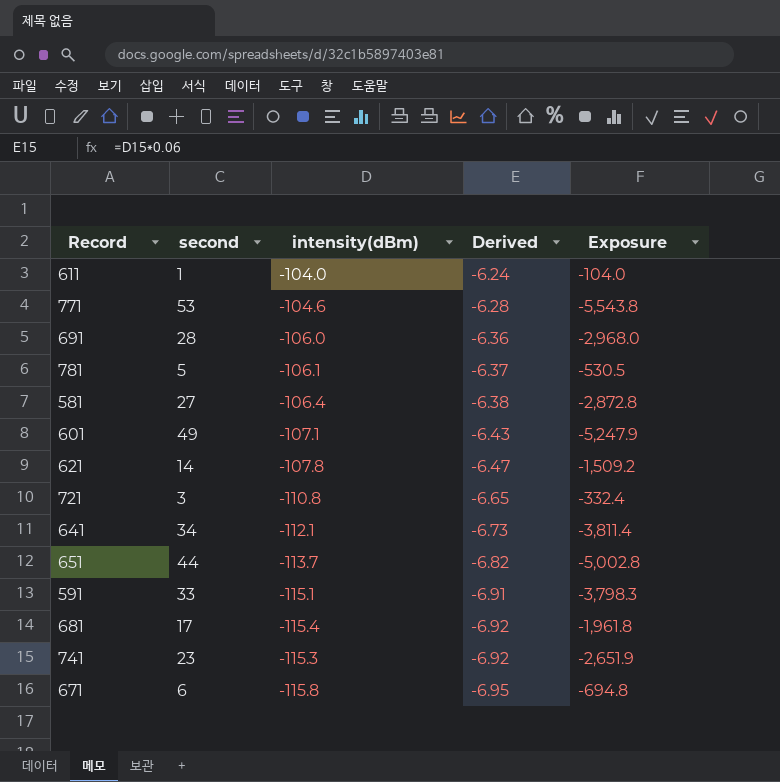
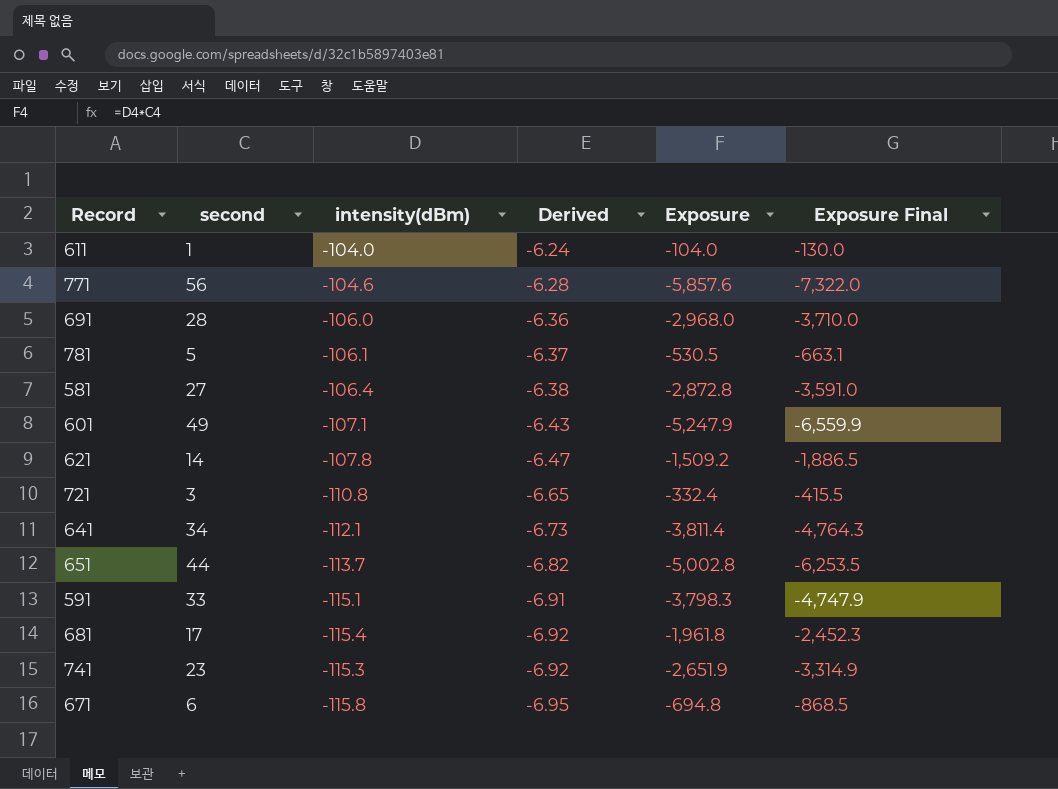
column Exposure Final | formula: none -> [Exposure] * 1.25
771 | second: 53 -> 56
771 | Exposure: -5,543.8 -> -5,857.6

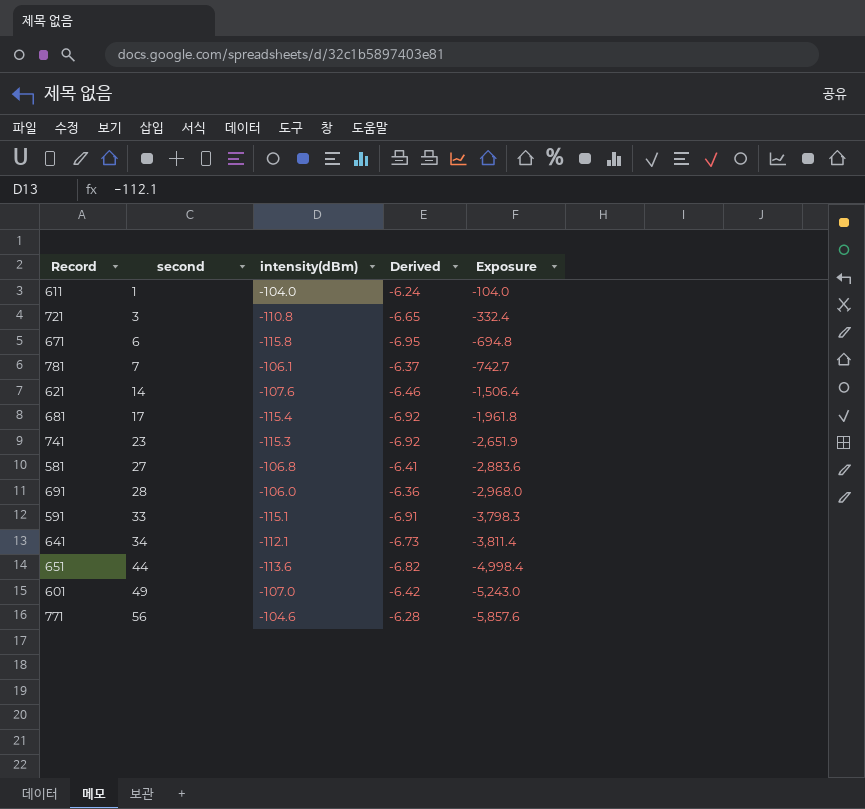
row order: Derived descending -> second ascending
column Exposure Final | formula: [Exposure] * 1.25 -> none
781 | second: 5 -> 7
781 | Exposure: -530.5 -> -742.7
621 | intensity(dBm): -107.8 -> -107.6
621 | Derived: -6.47 -> -6.46
621 | Exposure: -1,509.2 -> -1,506.4
581 | intensity(dBm): -106.4 -> -106.8
581 | Derived: -6.38 -> -6.41
581 | Exposure: -2,872.8 -> -2,883.6
651 | intensity(dBm): -113.7 -> -113.6
651 | Exposure: -5,002.8 -> -4,998.4
601 | intensity(dBm): -107.1 -> -107.0
601 | Derived: -6.43 -> -6.42
601 | Exposure: -5,247.9 -> -5,243.0

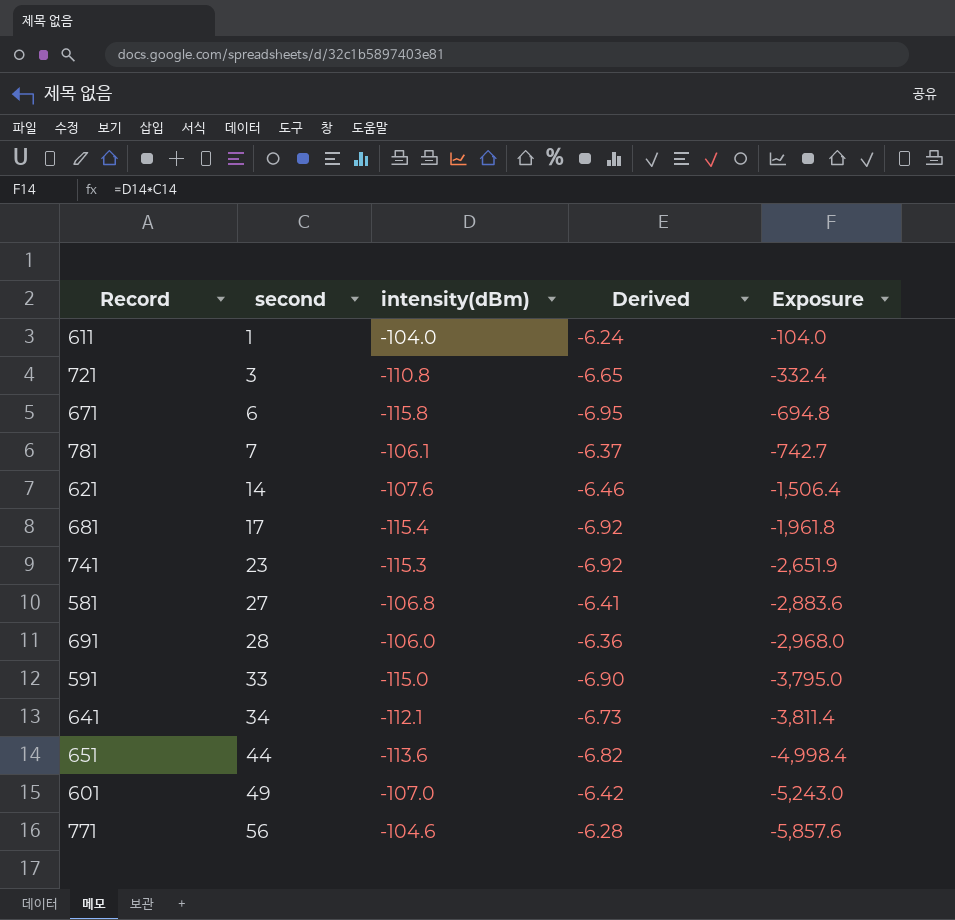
591 | intensity(dBm): -115.1 -> -115.0
591 | Derived: -6.91 -> -6.90
591 | Exposure: -3,798.3 -> -3,795.0

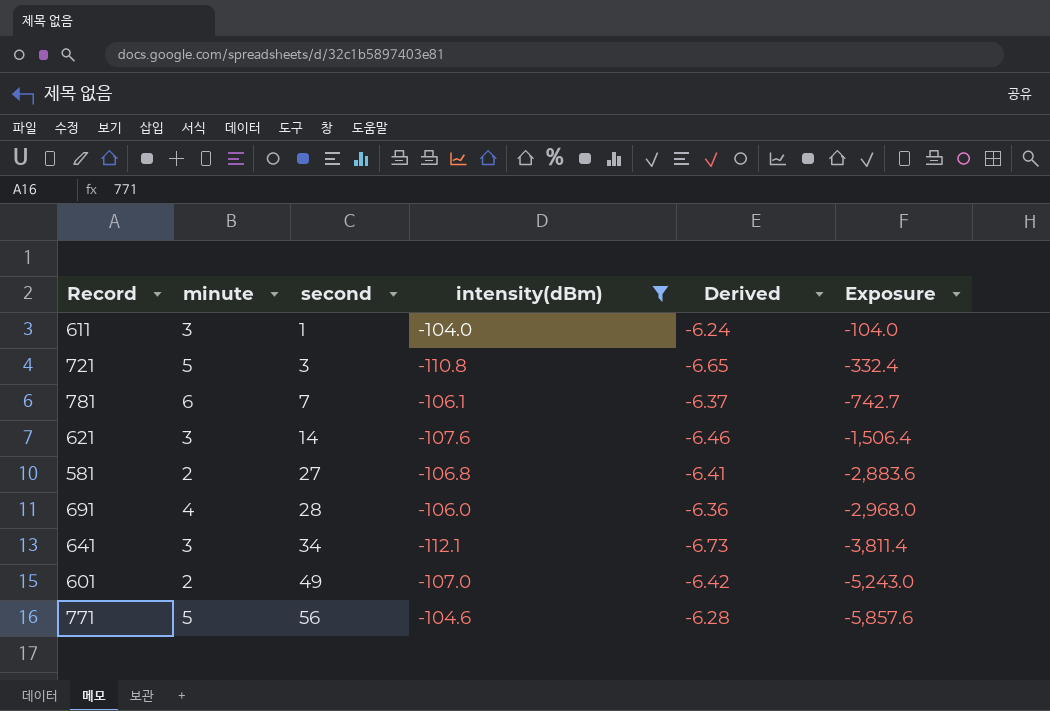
filter: none -> intensity(dBm) >= -112.1
column minute | position: none -> 2

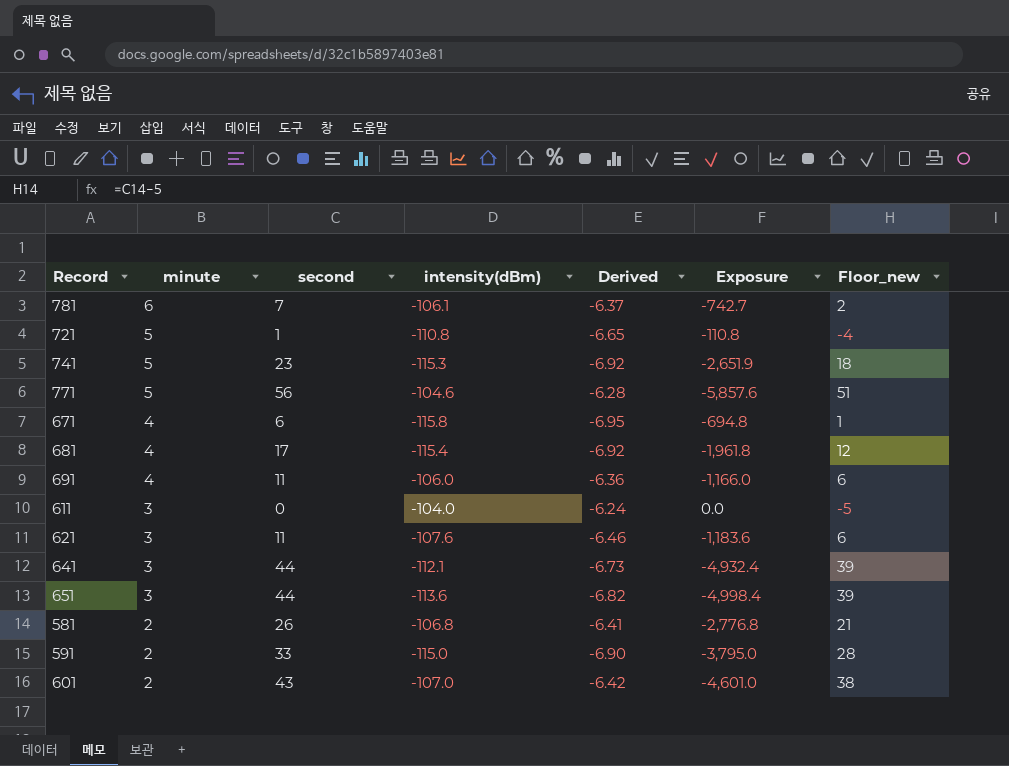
filter: intensity(dBm) >= -112.1 -> none
row order: second ascending -> minute descending
column Floor_new | formula: none -> [second] - 5
721 | second: 3 -> 1
721 | Exposure: -332.4 -> -110.8
691 | second: 28 -> 11
691 | Exposure: -2,968.0 -> -1,166.0
611 | second: 1 -> 0
611 | Exposure: -104.0 -> 0.0
621 | second: 14 -> 11
621 | Exposure: -1,506.4 -> -1,183.6
641 | second: 34 -> 44
641 | Exposure: -3,811.4 -> -4,932.4
581 | second: 27 -> 26
581 | Exposure: -2,883.6 -> -2,776.8
601 | second: 49 -> 43
601 | Exposure: -5,243.0 -> -4,601.0

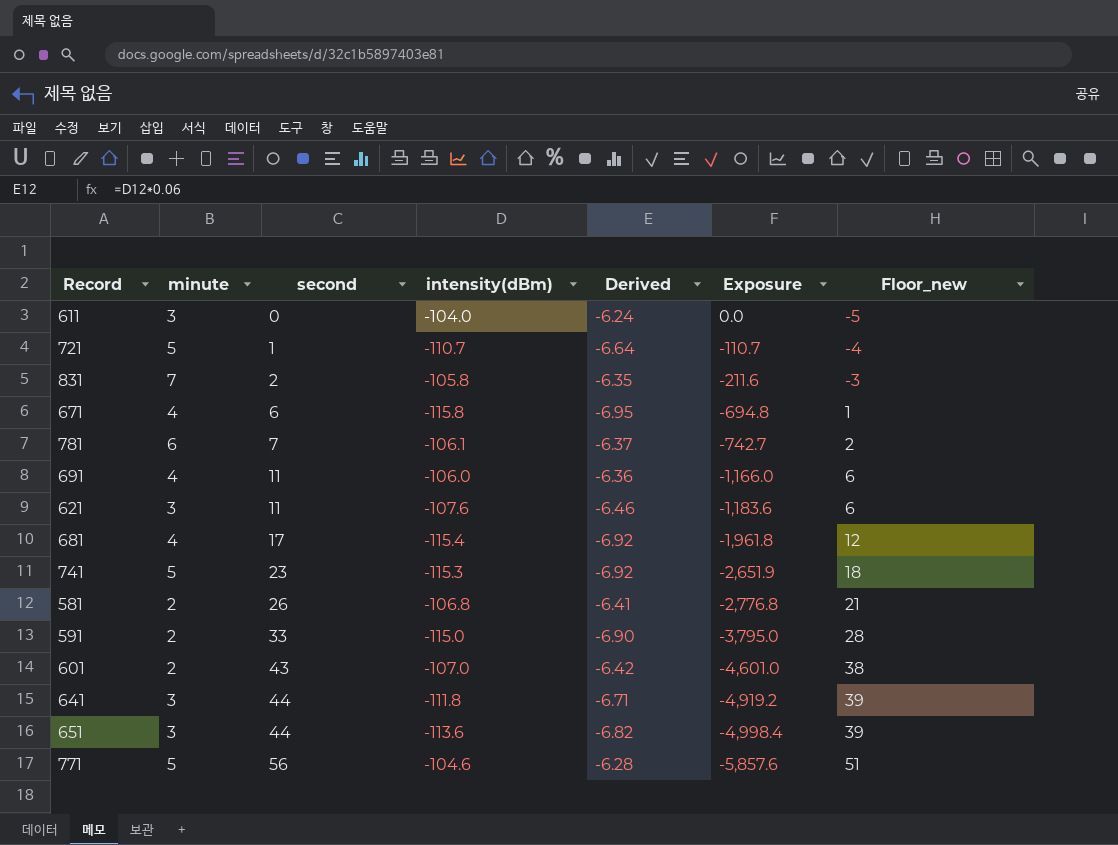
row order: minute descending -> second ascending
721 | intensity(dBm): -110.8 -> -110.7
721 | Derived: -6.65 -> -6.64
721 | Exposure: -110.8 -> -110.7
row 831: none -> 7 | 2 | -105.8 | -6.35 | -211.6 | -3
641 | intensity(dBm): -112.1 -> -111.8
641 | Derived: -6.73 -> -6.71
641 | Exposure: -4,932.4 -> -4,919.2

